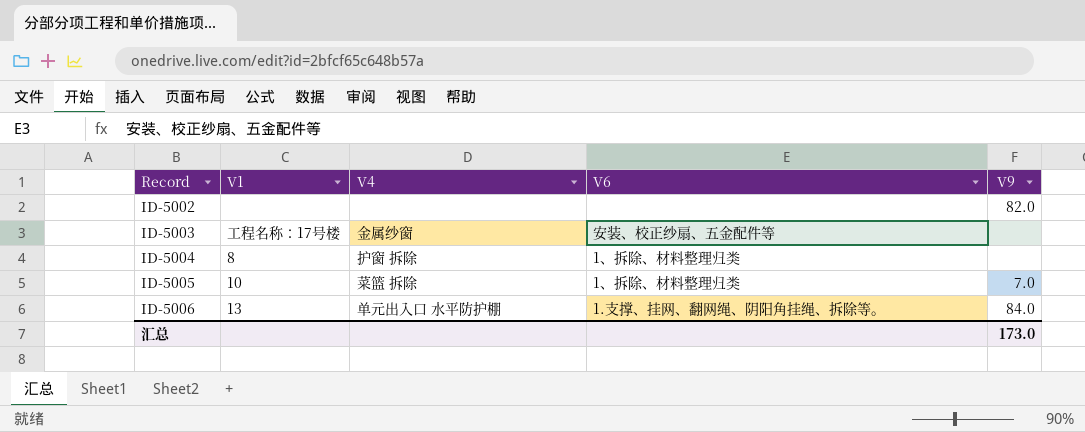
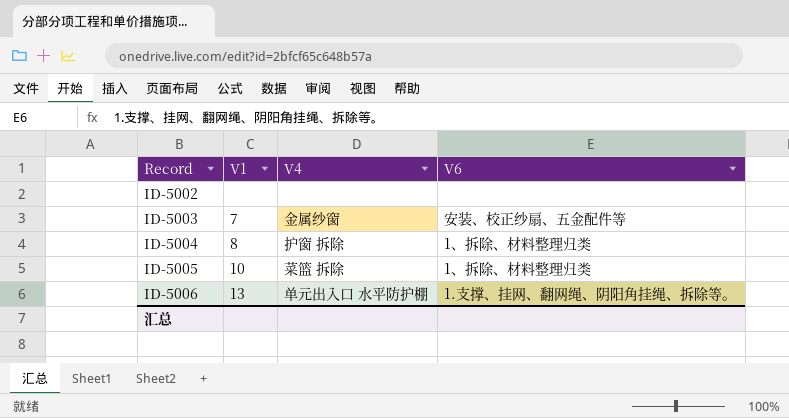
column V9 | position: 5 -> none
ID-5003 | V1: 工程名称：17号楼 -> 7

